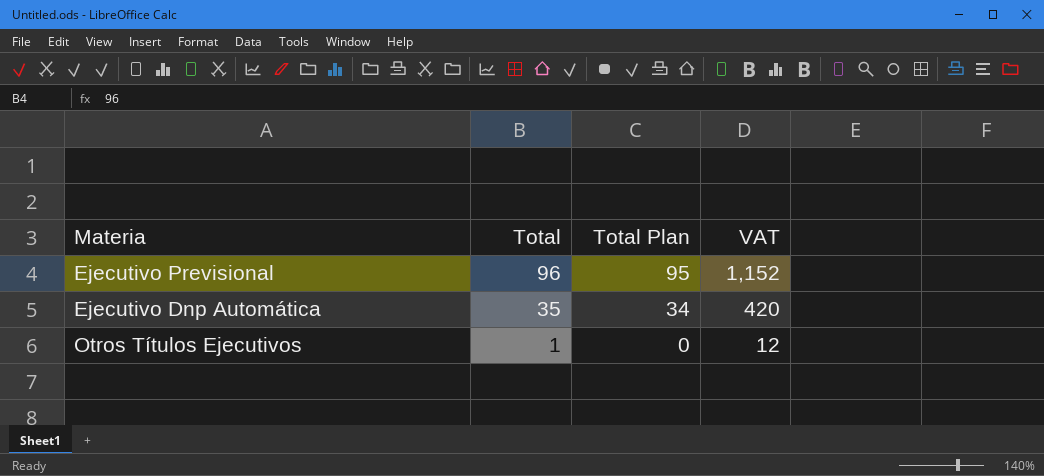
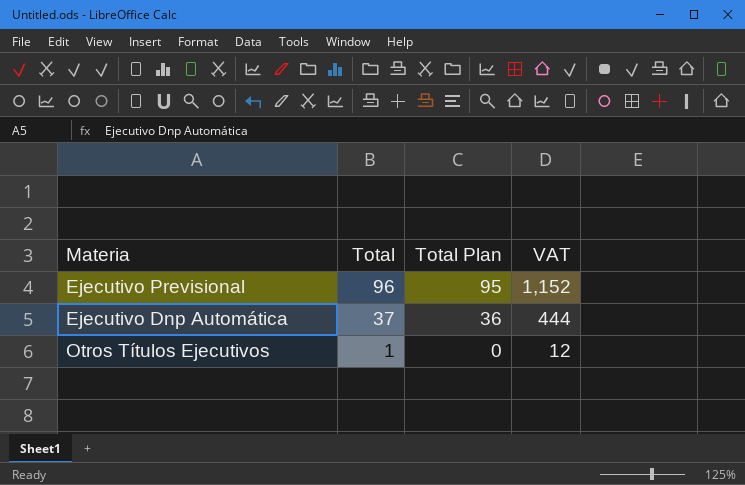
Ejecutivo Dnp Automática | Total: 35 -> 37
Ejecutivo Dnp Automática | Total Plan: 34 -> 36
Ejecutivo Dnp Automática | VAT: 420 -> 444

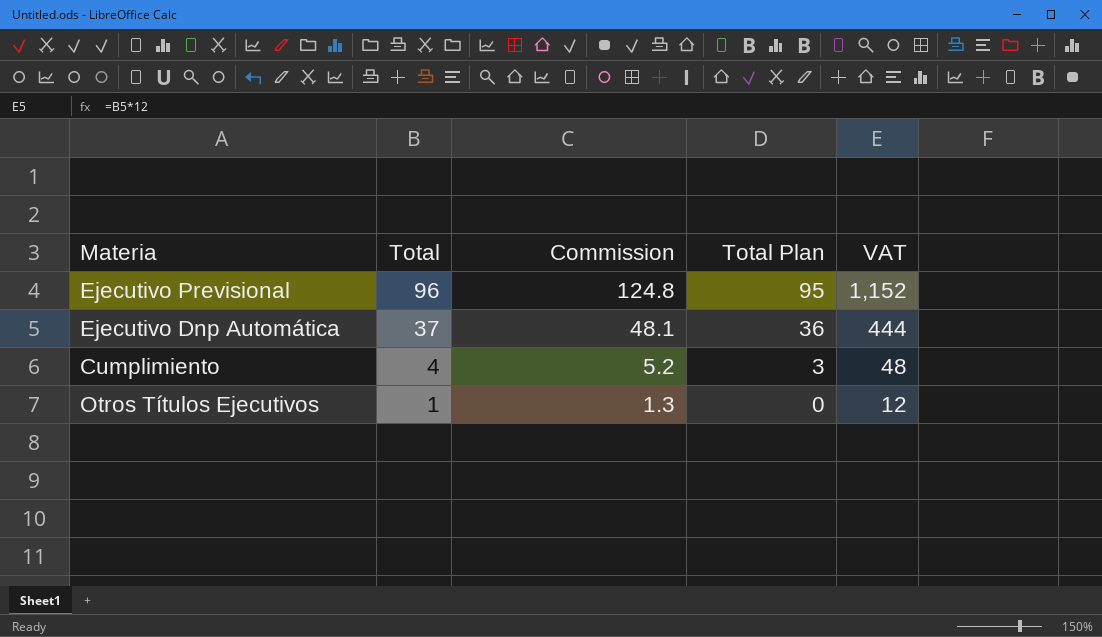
column Commission | formula: none -> [Total] * 1.3
row Cumplimiento: none -> 4 | 5.2 | 3 | 48

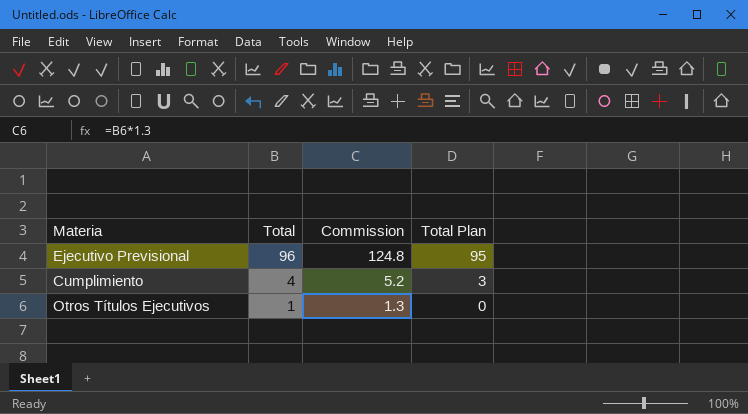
column VAT | formula: [Total] * 12 -> none
row Ejecutivo Dnp Automática: 37 | 48.1 | 36 | 444 -> none

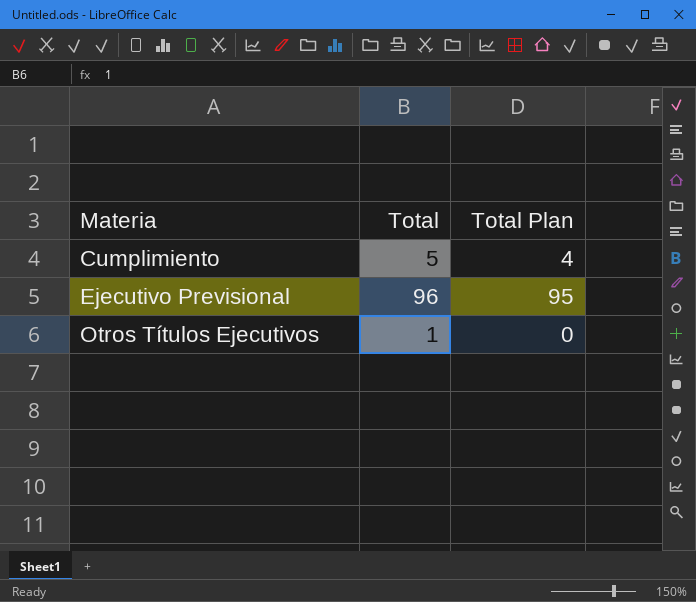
row order: Total descending -> Materia ascending
column Commission | formula: [Total] * 1.3 -> none
Cumplimiento | Total: 4 -> 5
Cumplimiento | Total Plan: 3 -> 4

